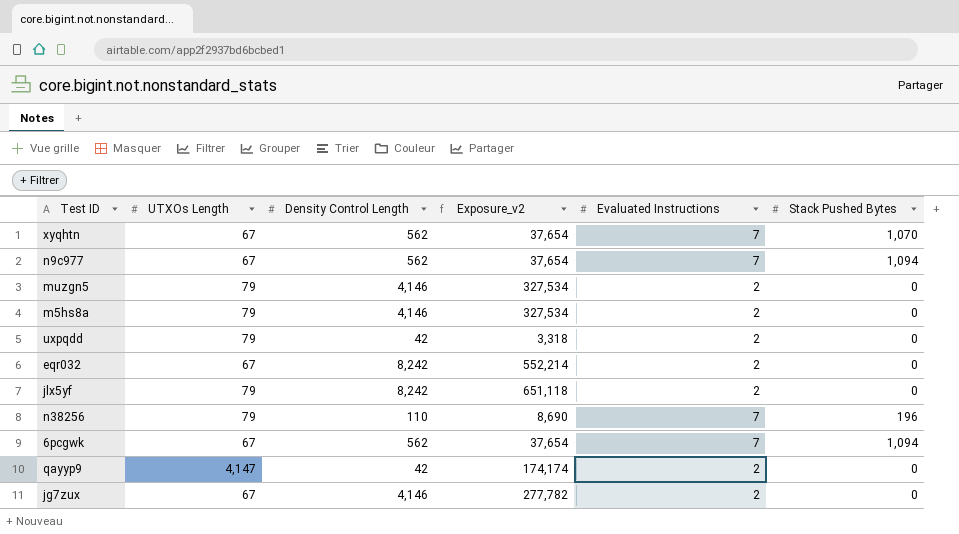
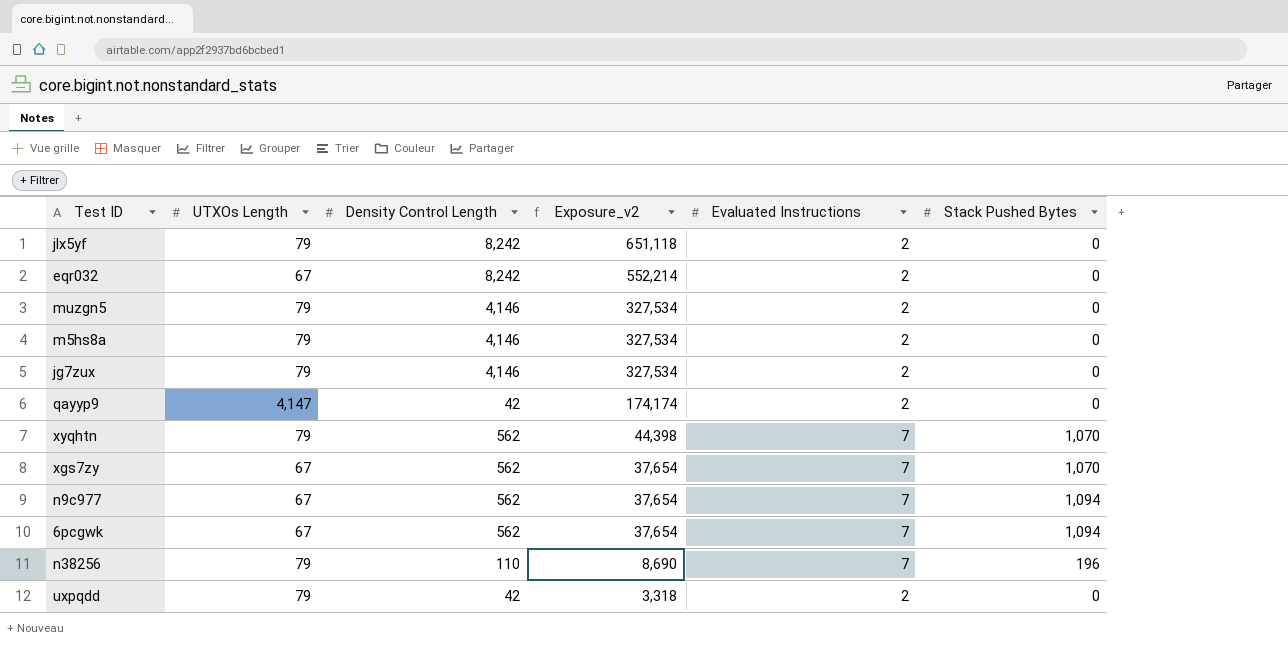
row order: none -> Exposure_v2 descending
jg7zux | UTXOs Length: 67 -> 79
jg7zux | Exposure_v2: 277,782 -> 327,534
xyqhtn | UTXOs Length: 67 -> 79
xyqhtn | Exposure_v2: 37,654 -> 44,398
row xgs7zy: none -> 67 | 562 | 37,654 | 7 | 1,070

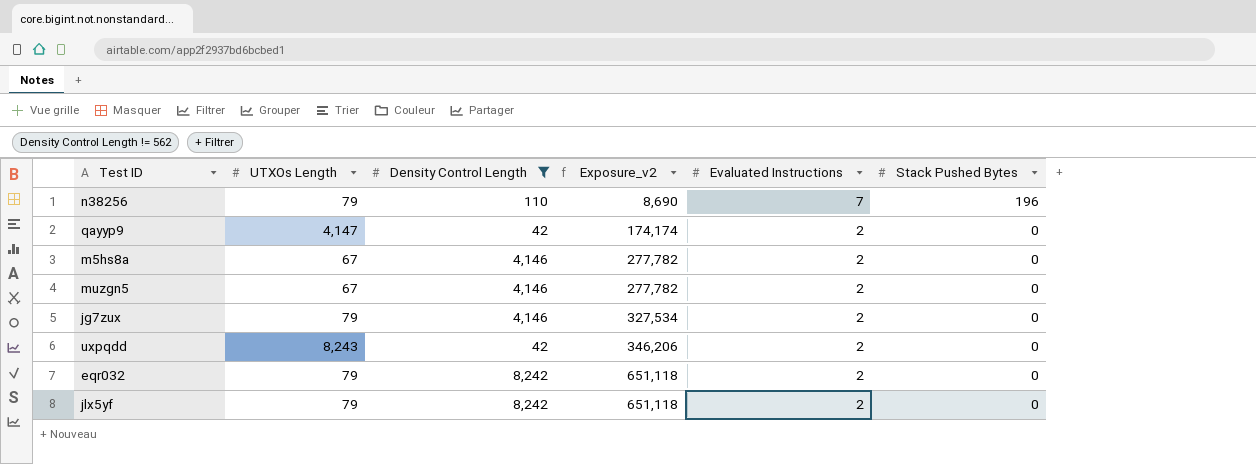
filter: none -> Density Control Length != 562
row order: Exposure_v2 descending -> Exposure_v2 ascending
m5hs8a | UTXOs Length: 79 -> 67
m5hs8a | Exposure_v2: 327,534 -> 277,782
muzgn5 | UTXOs Length: 79 -> 67
muzgn5 | Exposure_v2: 327,534 -> 277,782
uxpqdd | UTXOs Length: 79 -> 8,243
uxpqdd | Exposure_v2: 3,318 -> 346,206
eqr032 | UTXOs Length: 67 -> 79
eqr032 | Exposure_v2: 552,214 -> 651,118

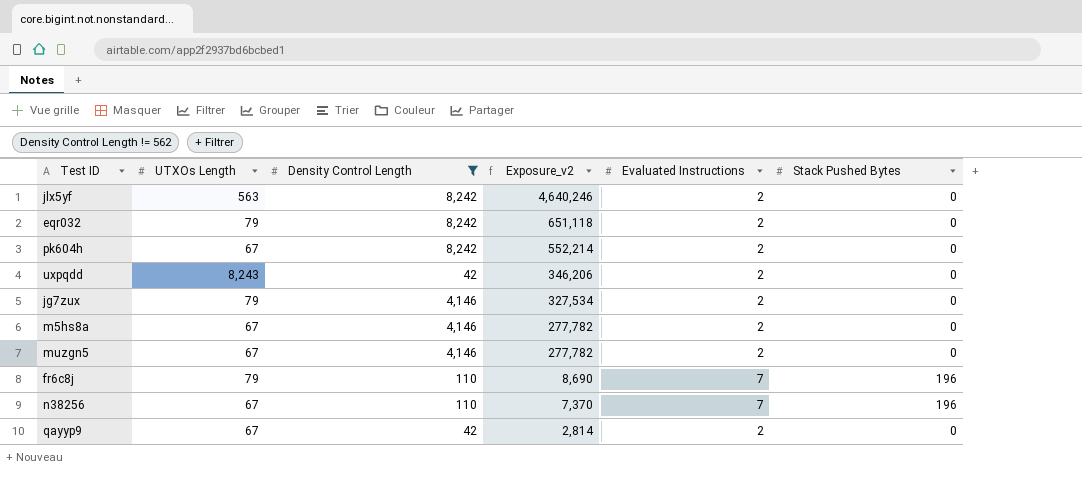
row order: Exposure_v2 ascending -> Exposure_v2 descending
jlx5yf | UTXOs Length: 79 -> 563
jlx5yf | Exposure_v2: 651,118 -> 4,640,246
row pk604h: none -> 67 | 8,242 | 552,214 | 2 | 0
row fr6c8j: none -> 79 | 110 | 8,690 | 7 | 196
n38256 | UTXOs Length: 79 -> 67
n38256 | Exposure_v2: 8,690 -> 7,370
qayyp9 | UTXOs Length: 4,147 -> 67
qayyp9 | Exposure_v2: 174,174 -> 2,814

